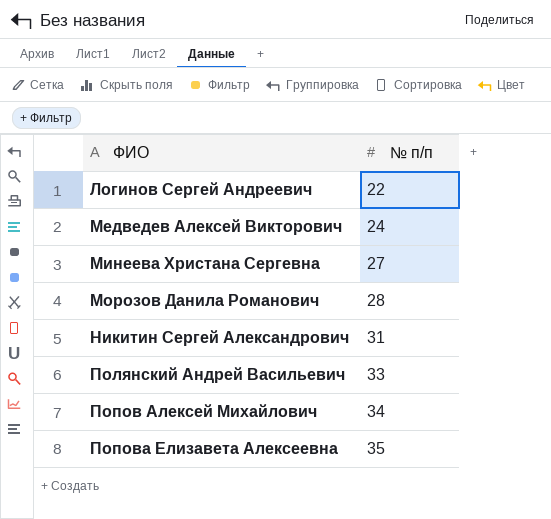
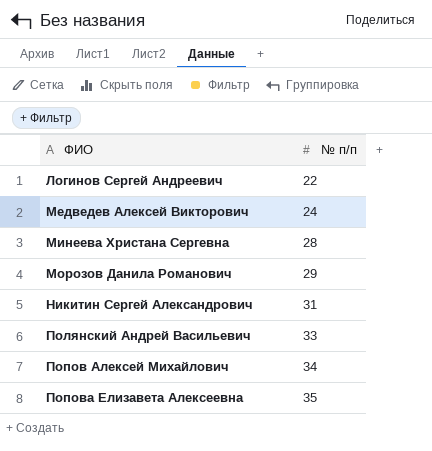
Минеева Христана Сергевна | № п/п: 27 -> 28
Морозов Данила Романович | № п/п: 28 -> 29

